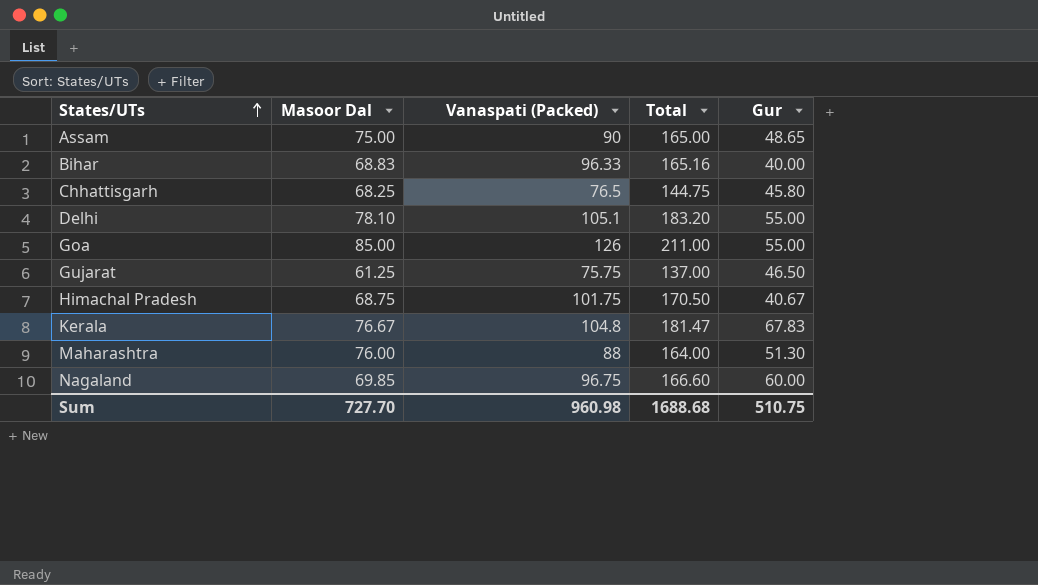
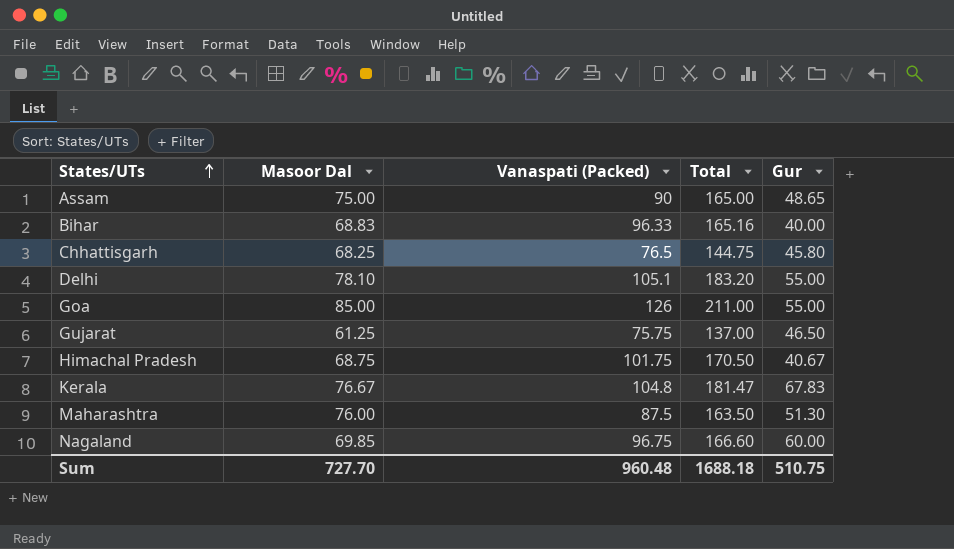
Maharashtra | Vanaspati (Packed): 88 -> 87.5
Maharashtra | Total: 164.00 -> 163.50
Sum | Vanaspati (Packed): 960.98 -> 960.48
Sum | Total: 1688.68 -> 1688.18

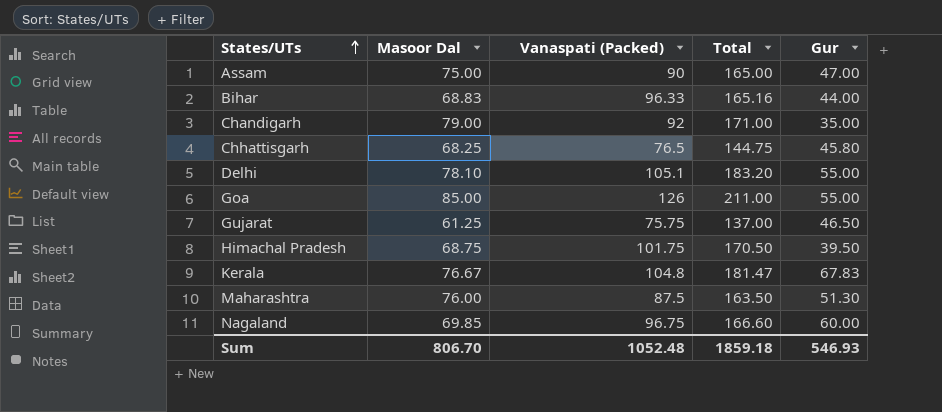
Assam | Gur: 48.65 -> 47.00
Bihar | Gur: 40.00 -> 44.00
row Chandigarh: none -> 79.00 | 92 | 171.00 | 35.00
Himachal Pradesh | Gur: 40.67 -> 39.50
Sum | Masoor Dal: 727.70 -> 806.70
Sum | Vanaspati (Packed): 960.48 -> 1052.48
Sum | Total: 1688.18 -> 1859.18
Sum | Gur: 510.75 -> 546.93

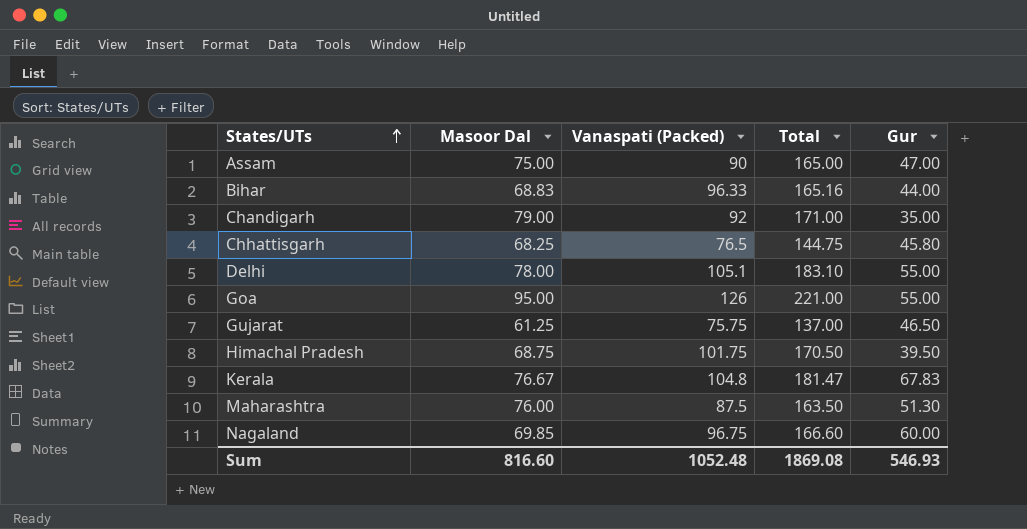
Delhi | Masoor Dal: 78.10 -> 78.00
Delhi | Total: 183.20 -> 183.10
Goa | Masoor Dal: 85.00 -> 95.00
Goa | Total: 211.00 -> 221.00
Sum | Masoor Dal: 806.70 -> 816.60
Sum | Total: 1859.18 -> 1869.08

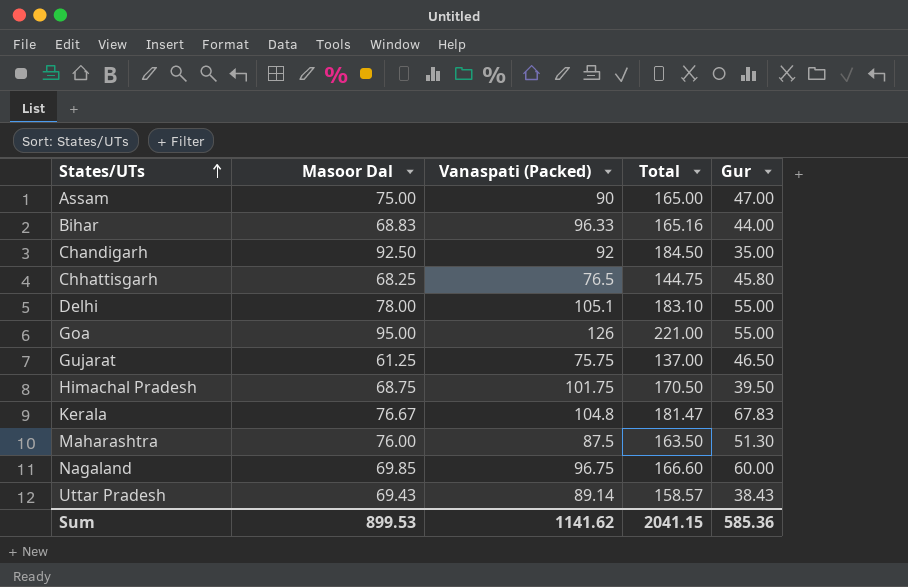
Chandigarh | Masoor Dal: 79.00 -> 92.50
Chandigarh | Total: 171.00 -> 184.50
row Uttar Pradesh: none -> 69.43 | 89.14 | 158.57 | 38.43
Sum | Masoor Dal: 816.60 -> 899.53
Sum | Vanaspati (Packed): 1052.48 -> 1141.62
Sum | Total: 1869.08 -> 2041.15
Sum | Gur: 546.93 -> 585.36

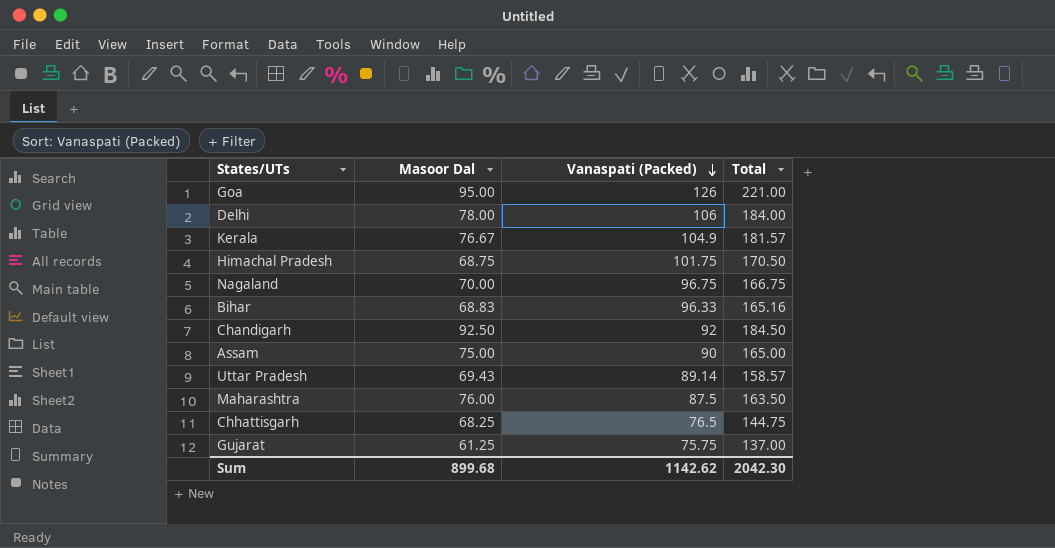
row order: States/UTs ascending -> Vanaspati (Packed) descending
column Gur | position: 5 -> none
Delhi | Vanaspati (Packed): 105.1 -> 106
Delhi | Total: 183.10 -> 184.00
Kerala | Vanaspati (Packed): 104.8 -> 104.9
Kerala | Total: 181.47 -> 181.57
Nagaland | Masoor Dal: 69.85 -> 70.00
Nagaland | Total: 166.60 -> 166.75
Sum | Masoor Dal: 899.53 -> 899.68
Sum | Vanaspati (Packed): 1141.62 -> 1142.62
Sum | Total: 2041.15 -> 2042.30

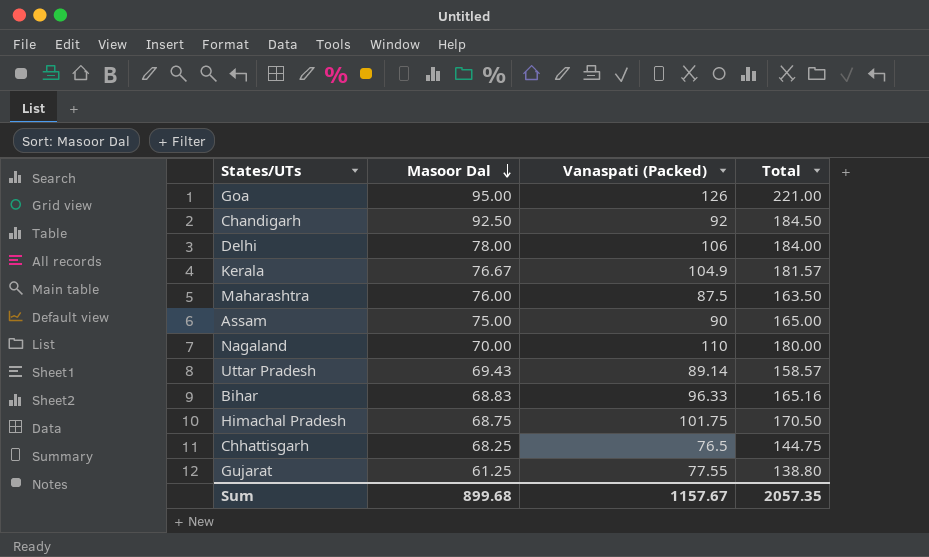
row order: Vanaspati (Packed) descending -> Masoor Dal descending
Nagaland | Vanaspati (Packed): 96.75 -> 110
Nagaland | Total: 166.75 -> 180.00
Gujarat | Vanaspati (Packed): 75.75 -> 77.55
Gujarat | Total: 137.00 -> 138.80
Sum | Vanaspati (Packed): 1142.62 -> 1157.67
Sum | Total: 2042.30 -> 2057.35

